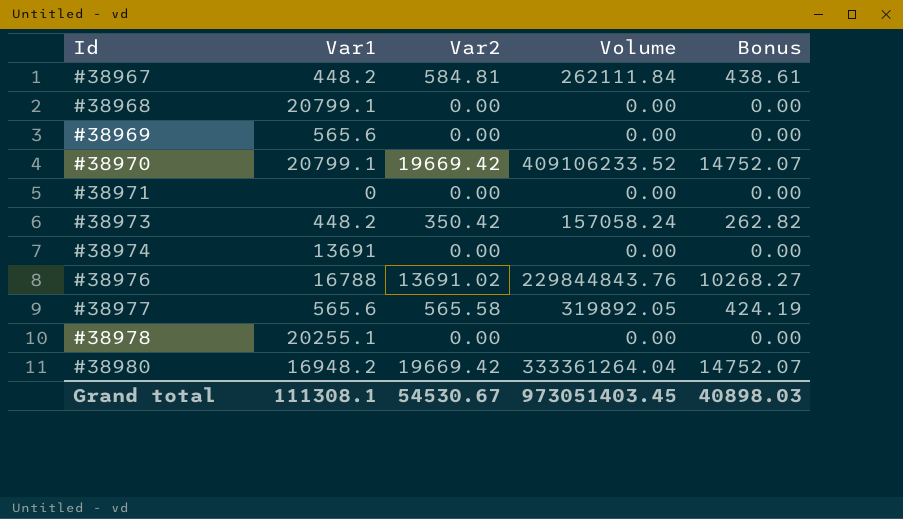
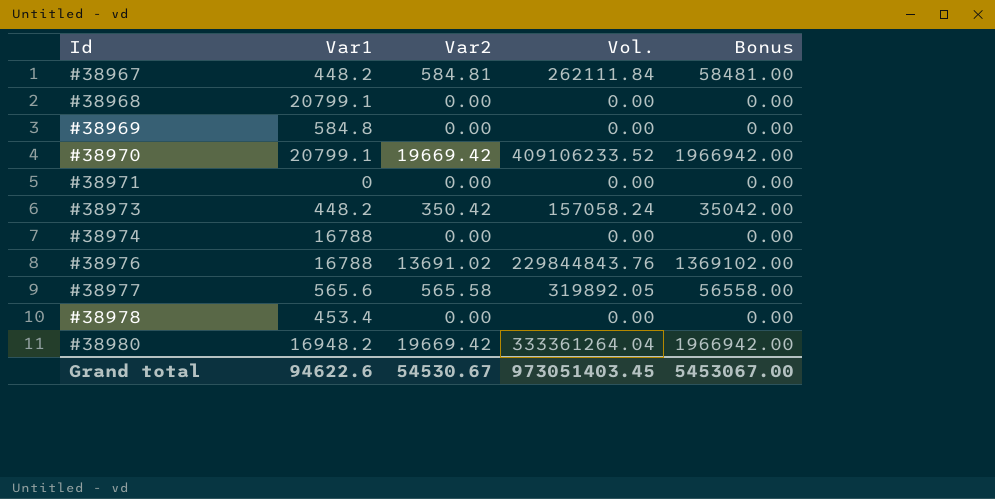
column name: Volume -> Vol.
column Bonus | formula: [Var2] * 0.75 -> [Var2] * 100
#38969 | Var1: 565.6 -> 584.8
#38974 | Var1: 13691 -> 16788
#38978 | Var1: 20255.1 -> 453.4
Grand total | Var1: 111308.1 -> 94622.6
Grand total | Bonus: 40898.03 -> 5453067.00

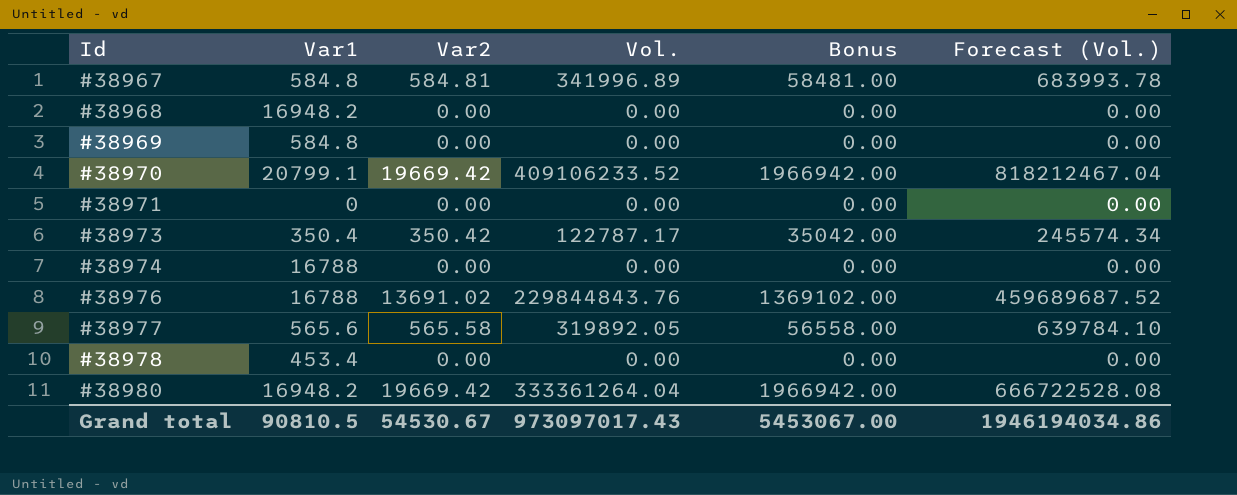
column Forecast (Vol.) | formula: none -> [Vol.] * 2
#38967 | Var1: 448.2 -> 584.8
#38967 | Vol.: 262111.84 -> 341996.89
#38968 | Var1: 20799.1 -> 16948.2
#38973 | Var1: 448.2 -> 350.4
#38973 | Vol.: 157058.24 -> 122787.17
Grand total | Var1: 94622.6 -> 90810.5
Grand total | Vol.: 973051403.45 -> 973097017.43

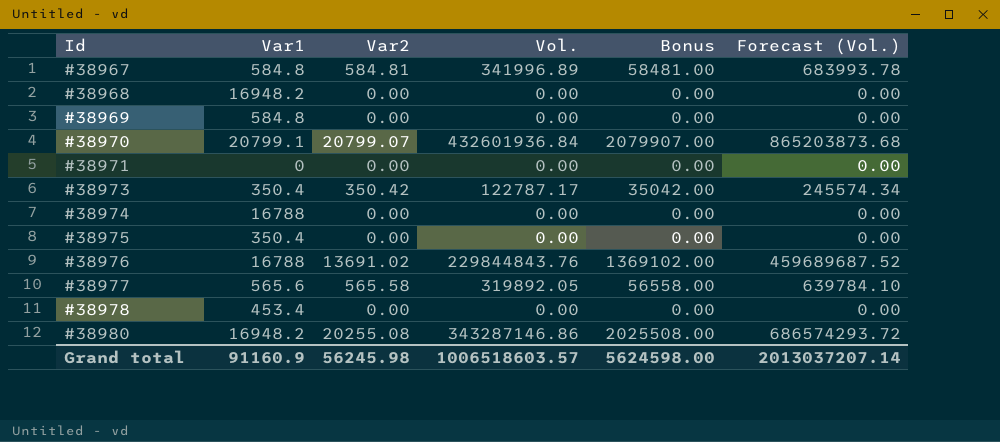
#38970 | Var2: 19669.42 -> 20799.07
#38970 | Vol.: 409106233.52 -> 432601936.84
#38970 | Bonus: 1966942.00 -> 2079907.00
#38970 | Forecast (Vol.): 818212467.04 -> 865203873.68
row #38975: none -> 350.4 | 0.00 | 0.00 | 0.00 | 0.00
#38980 | Var2: 19669.42 -> 20255.08
#38980 | Vol.: 333361264.04 -> 343287146.86
#38980 | Bonus: 1966942.00 -> 2025508.00
#38980 | Forecast (Vol.): 666722528.08 -> 686574293.72
Grand total | Var1: 90810.5 -> 91160.9
Grand total | Var2: 54530.67 -> 56245.98
Grand total | Vol.: 973097017.43 -> 1006518603.57
Grand total | Bonus: 5453067.00 -> 5624598.00
Grand total | Forecast (Vol.): 1946194034.86 -> 2013037207.14

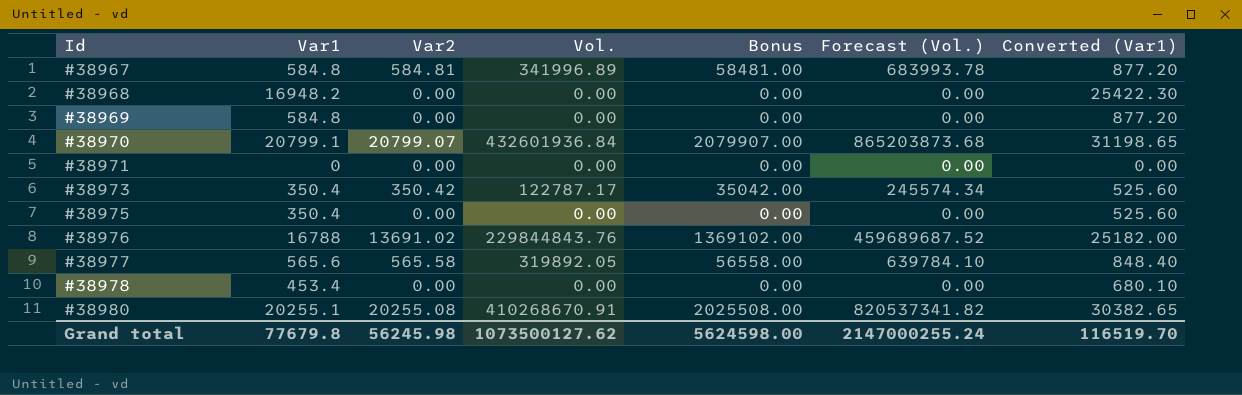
column Converted (Var1) | formula: none -> [Var1] * 1.5
row #38974: 16788 | 0.00 | 0.00 | 0.00 | 0.00 -> none
#38980 | Var1: 16948.2 -> 20255.1
#38980 | Vol.: 343287146.86 -> 410268670.91
#38980 | Forecast (Vol.): 686574293.72 -> 820537341.82
Grand total | Var1: 91160.9 -> 77679.8
Grand total | Vol.: 1006518603.57 -> 1073500127.62
Grand total | Forecast (Vol.): 2013037207.14 -> 2147000255.24

